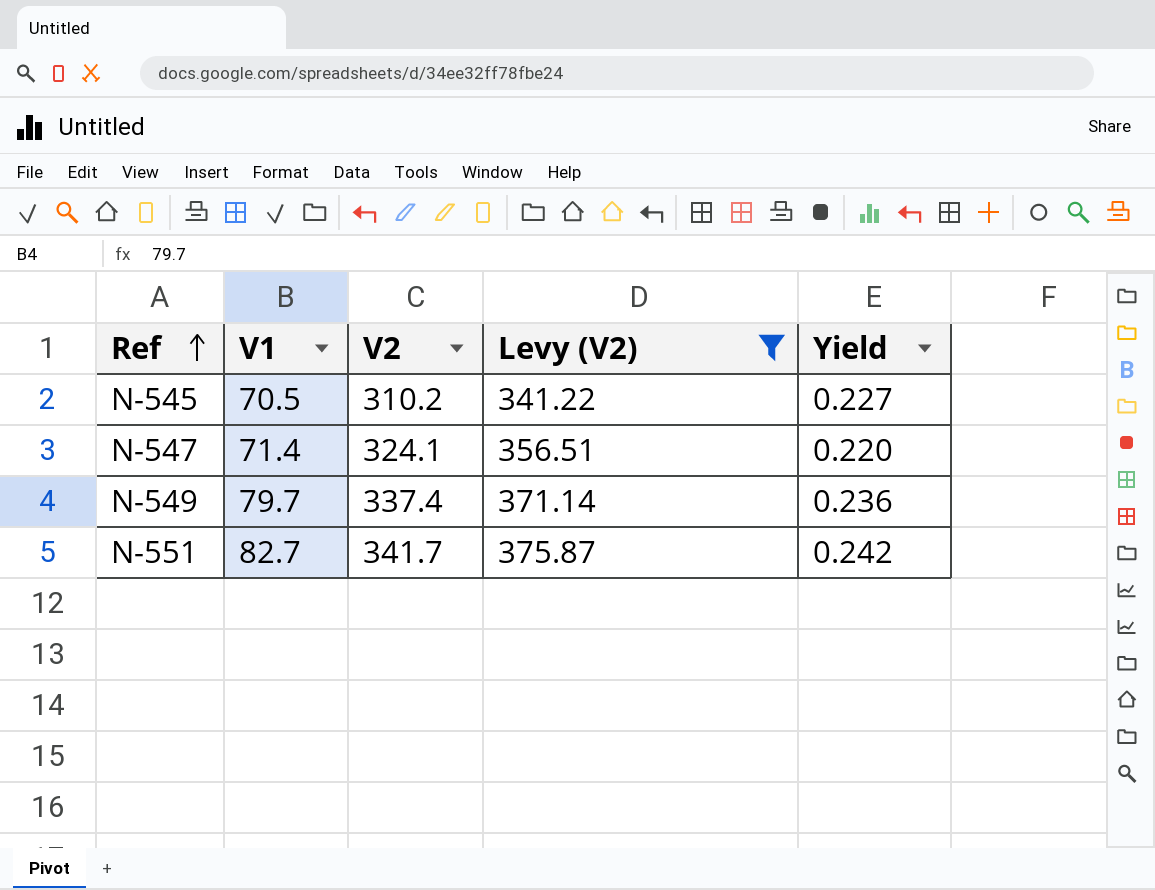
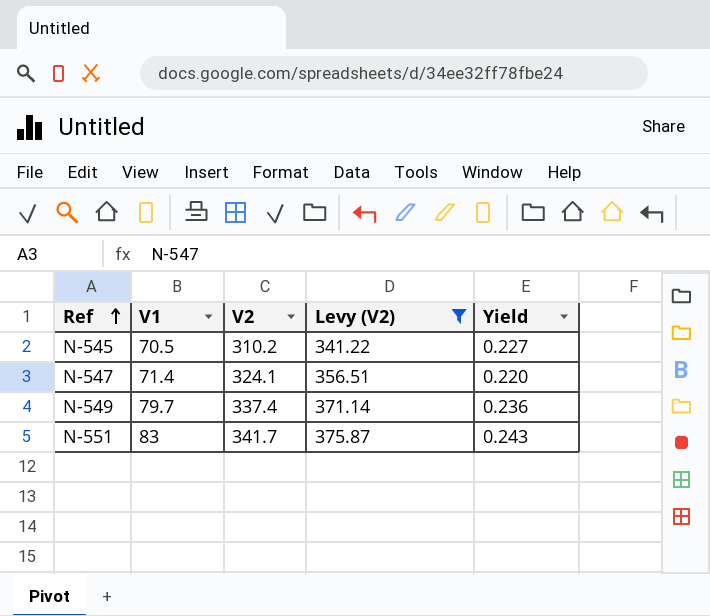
N-551 | V1: 82.7 -> 83
N-551 | Yield: 0.242 -> 0.243

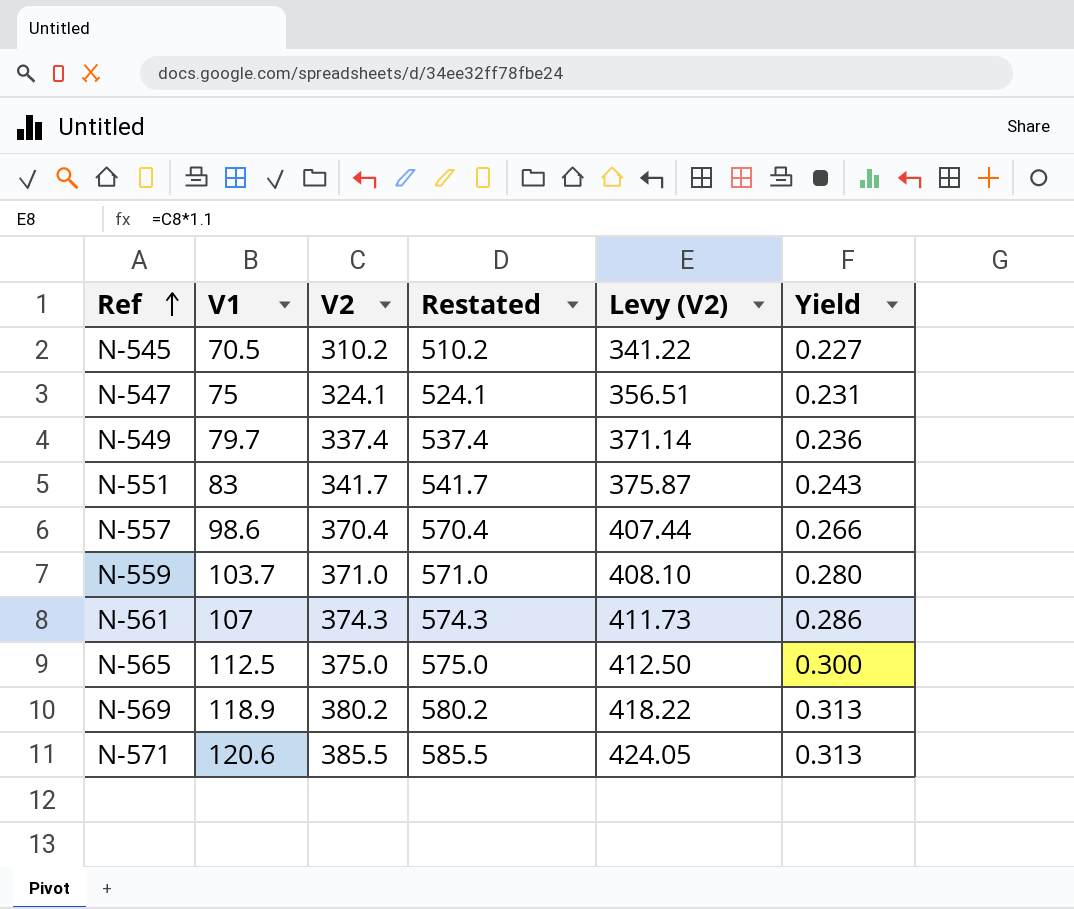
filter: Levy (V2) <= 375.87 -> none
column Restated | formula: none -> [V2] + 200
N-547 | V1: 71.4 -> 75
N-547 | Yield: 0.220 -> 0.231

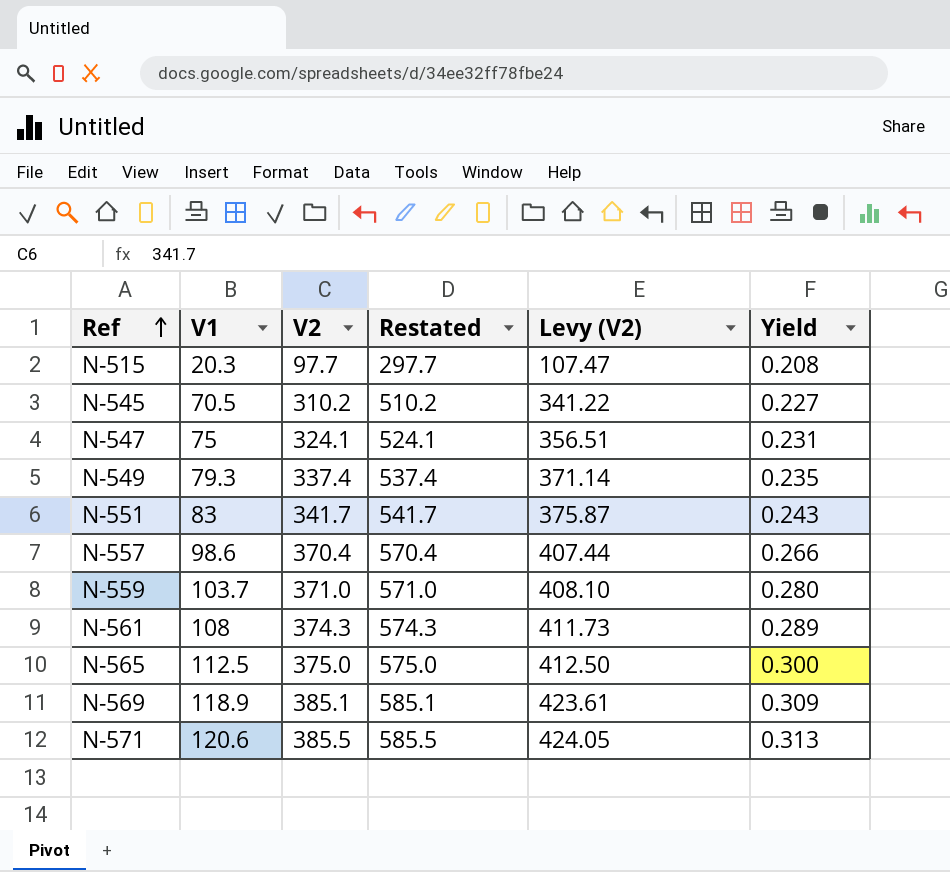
row N-515: none -> 20.3 | 97.7 | 297.7 | 107.47 | 0.208
N-549 | V1: 79.7 -> 79.3
N-549 | Yield: 0.236 -> 0.235
N-561 | V1: 107 -> 108
N-561 | Yield: 0.286 -> 0.289
N-569 | V2: 380.2 -> 385.1
N-569 | Restated: 580.2 -> 585.1
N-569 | Levy (V2): 418.22 -> 423.61
N-569 | Yield: 0.313 -> 0.309

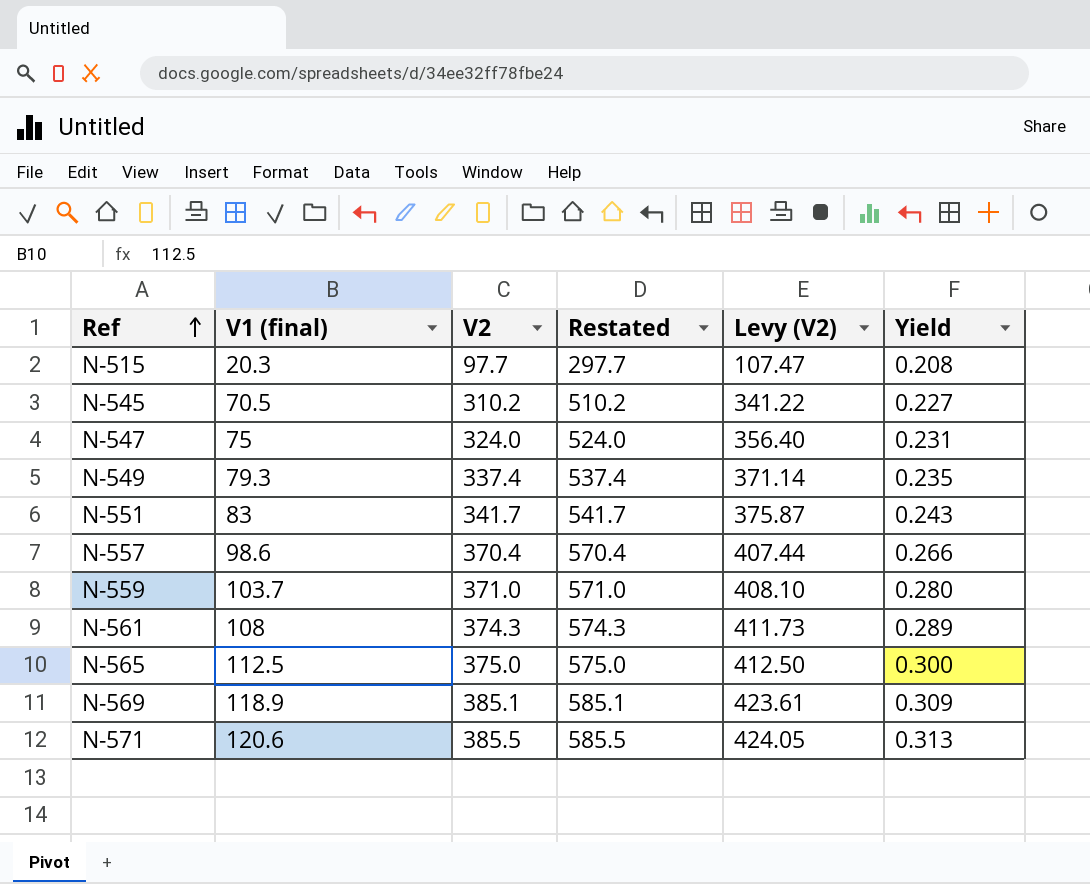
column name: V1 -> V1 (final)
N-547 | V2: 324.1 -> 324.0
N-547 | Restated: 524.1 -> 524.0
N-547 | Levy (V2): 356.51 -> 356.40

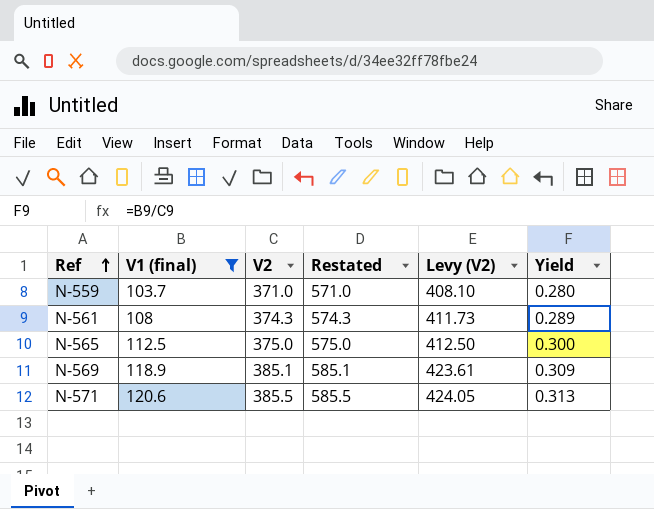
filter: none -> V1 (final) >= 103.7

